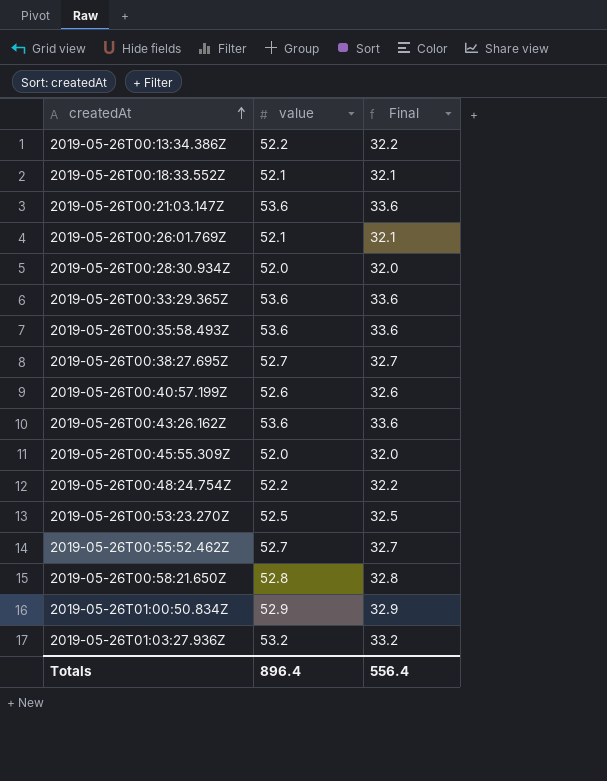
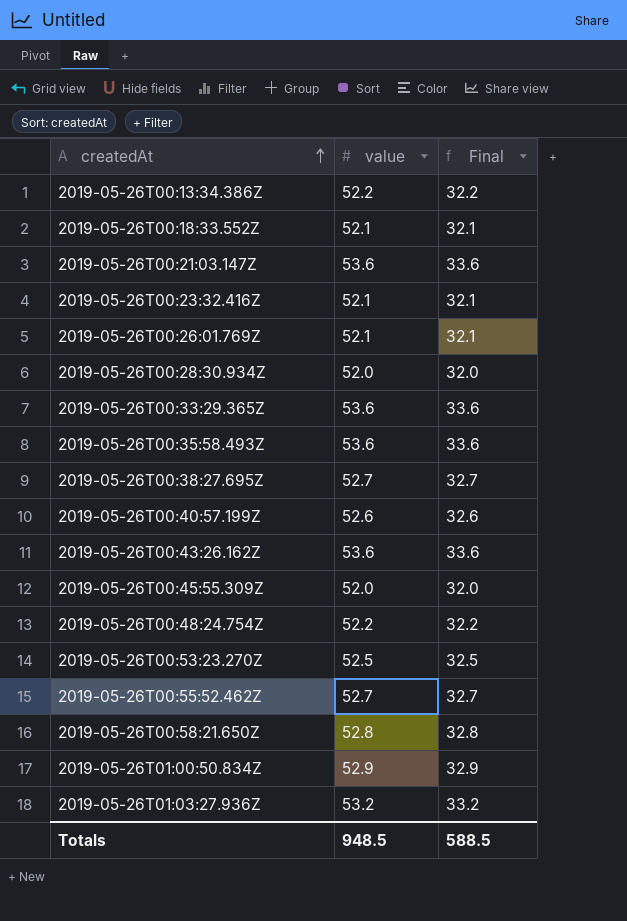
row 2019-05-26T00:23:32.416Z: none -> 52.1 | 32.1
Totals | value: 896.4 -> 948.5
Totals | Final: 556.4 -> 588.5

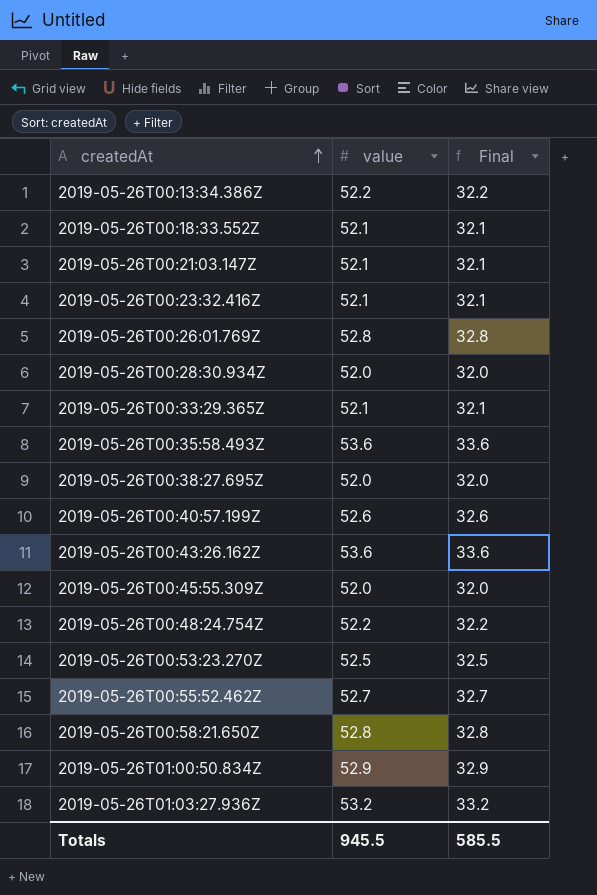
2019-05-26T00:21:03.147Z | value: 53.6 -> 52.1
2019-05-26T00:21:03.147Z | Final: 33.6 -> 32.1
2019-05-26T00:26:01.769Z | value: 52.1 -> 52.8
2019-05-26T00:26:01.769Z | Final: 32.1 -> 32.8
2019-05-26T00:33:29.365Z | value: 53.6 -> 52.1
2019-05-26T00:33:29.365Z | Final: 33.6 -> 32.1
2019-05-26T00:38:27.695Z | value: 52.7 -> 52.0
2019-05-26T00:38:27.695Z | Final: 32.7 -> 32.0
Totals | value: 948.5 -> 945.5
Totals | Final: 588.5 -> 585.5

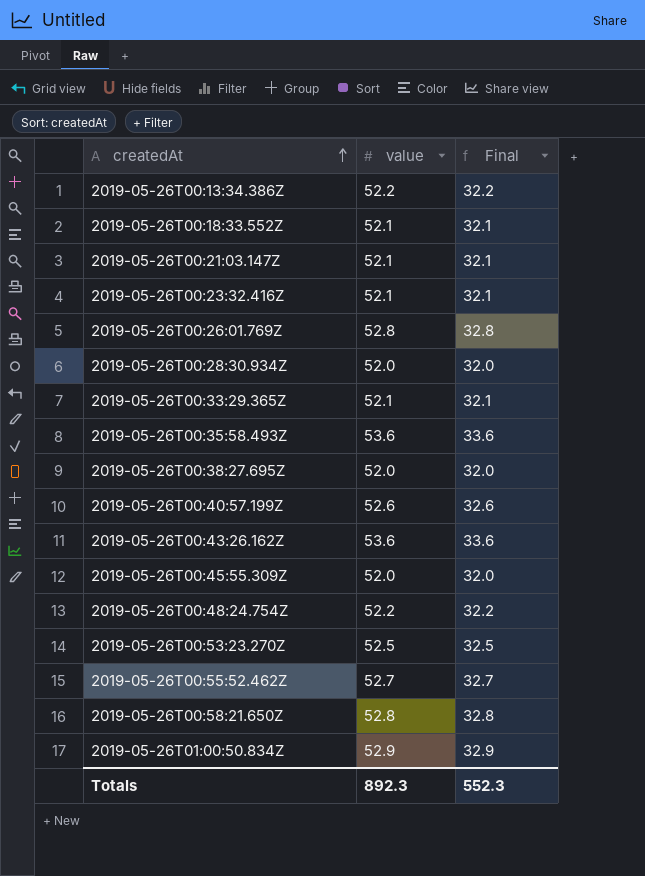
row 2019-05-26T01:03:27.936Z: 53.2 | 33.2 -> none
Totals | value: 945.5 -> 892.3
Totals | Final: 585.5 -> 552.3

